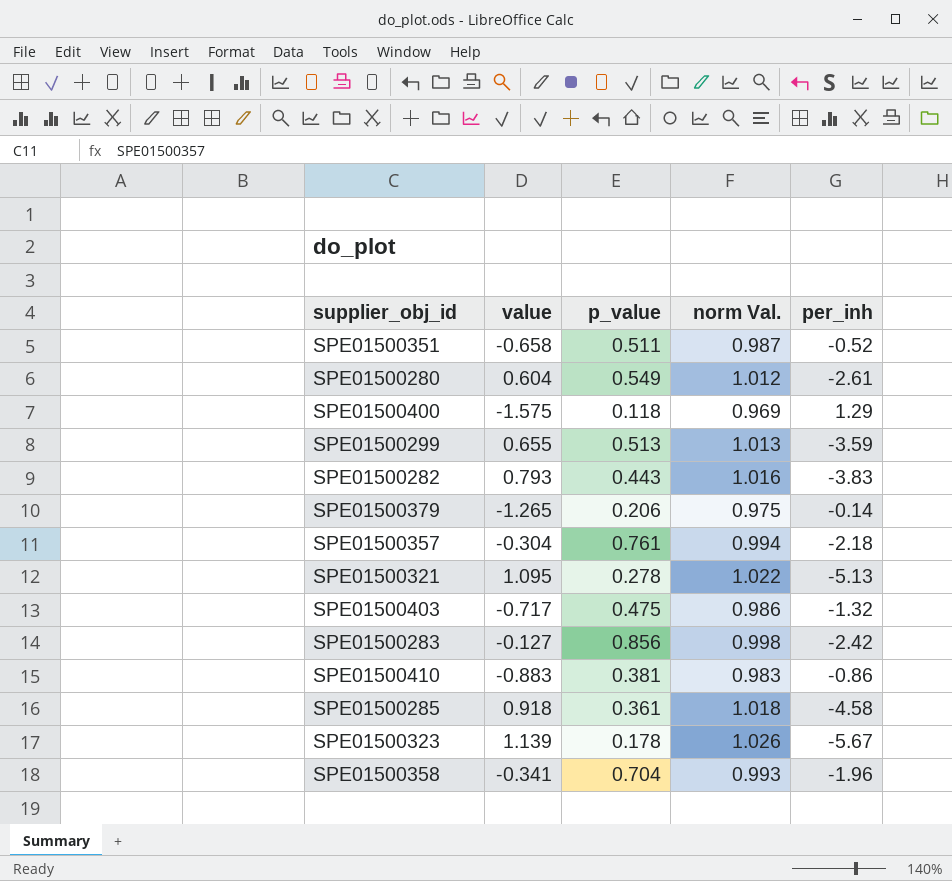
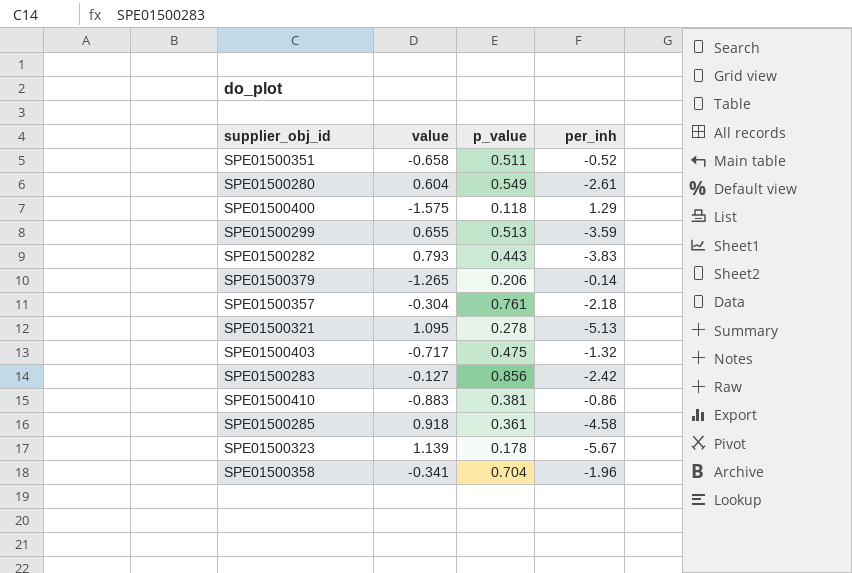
column norm Val. | position: 4 -> none

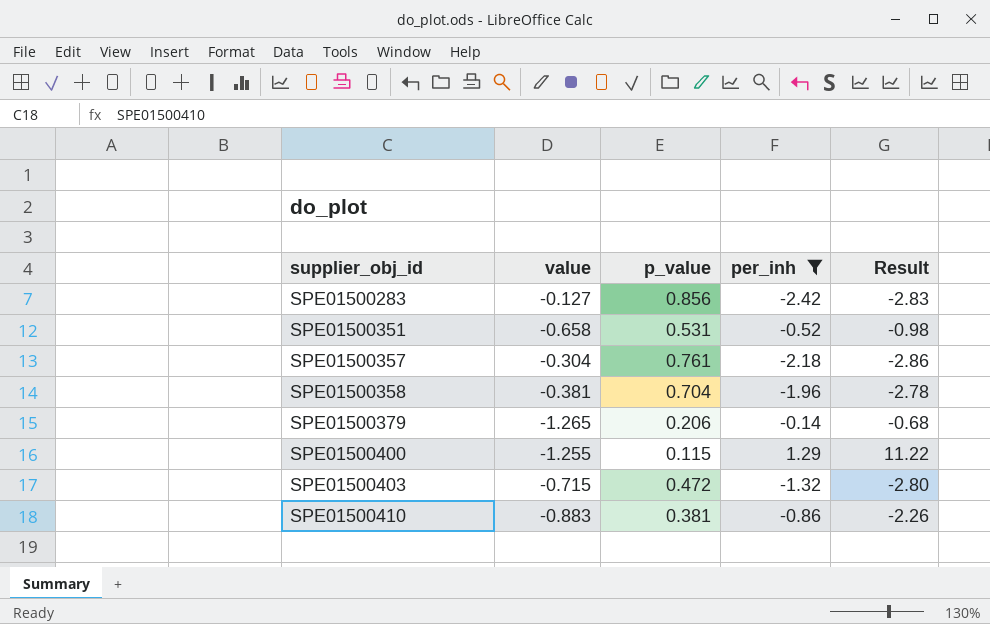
filter: none -> per_inh >= -2.42
row order: none -> supplier_obj_id ascending
column Result | formula: none -> [per_inh] / [p_value]
SPE01500351 | p_value: 0.511 -> 0.531
SPE01500358 | value: -0.341 -> -0.381
SPE01500400 | value: -1.575 -> -1.255
SPE01500400 | p_value: 0.118 -> 0.115
SPE01500403 | value: -0.717 -> -0.715
SPE01500403 | p_value: 0.475 -> 0.472

